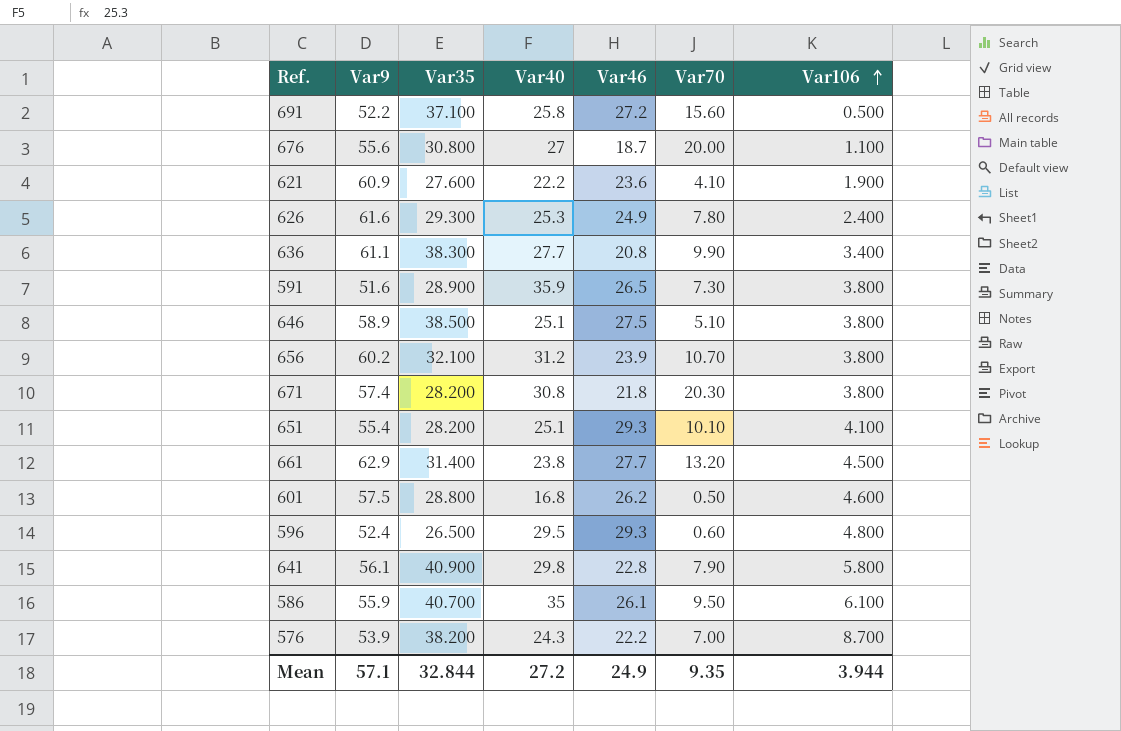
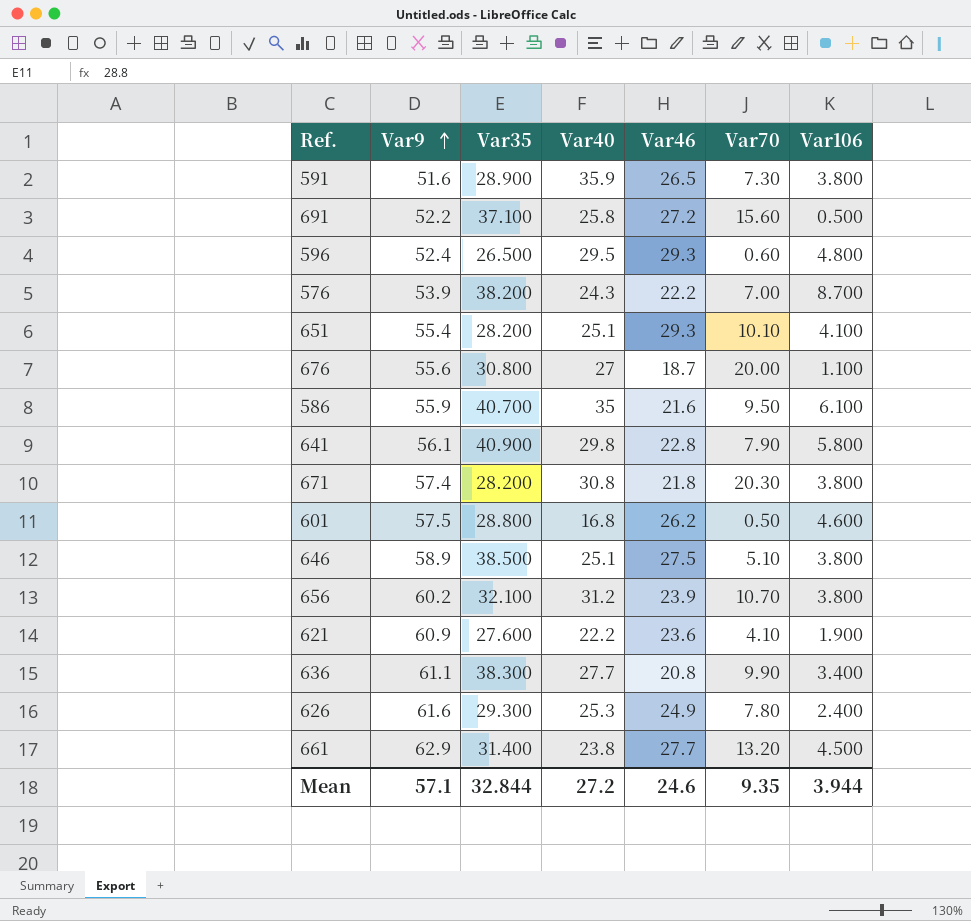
row order: Var106 ascending -> Var9 ascending
586 | Var46: 26.1 -> 21.6
Mean | Var46: 24.9 -> 24.6

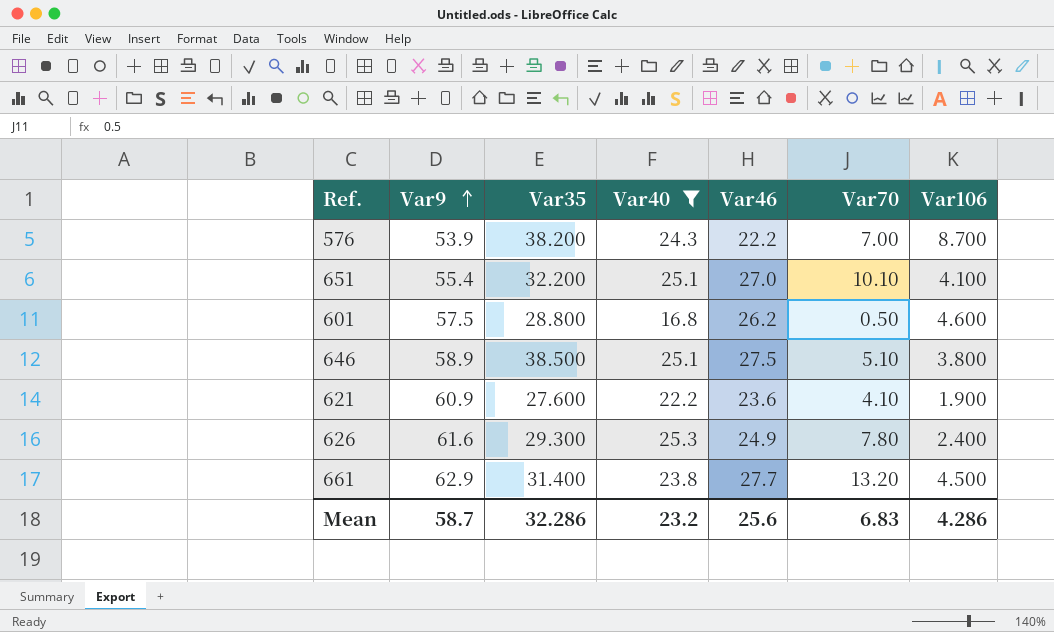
filter: none -> Var40 <= 25.3
651 | Var35: 28.200 -> 32.200
651 | Var46: 29.3 -> 27.0
Mean | Var9: 57.1 -> 58.7
Mean | Var35: 32.844 -> 32.286
Mean | Var40: 27.2 -> 23.2
Mean | Var46: 24.6 -> 25.6
Mean | Var70: 9.35 -> 6.83
Mean | Var106: 3.944 -> 4.286

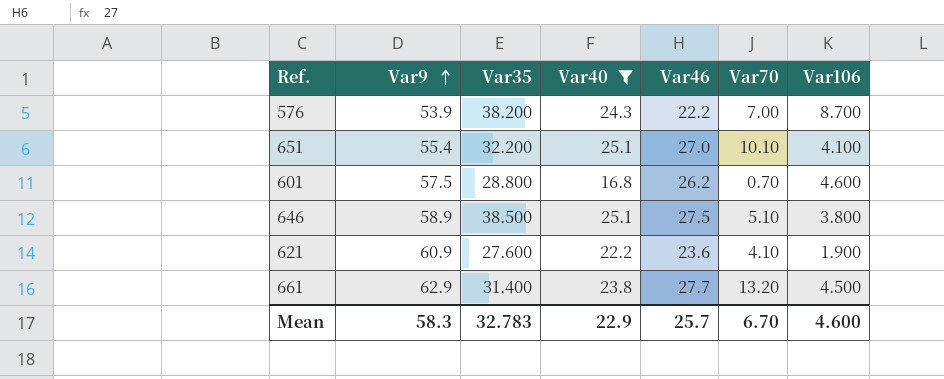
row 626: 61.6 | 29.300 | 25.3 | 24.9 | 7.80 | 2.400 -> none
601 | Var70: 0.50 -> 0.70
Mean | Var9: 58.7 -> 58.3
Mean | Var35: 32.286 -> 32.783
Mean | Var40: 23.2 -> 22.9
Mean | Var46: 25.6 -> 25.7
Mean | Var70: 6.83 -> 6.70
Mean | Var106: 4.286 -> 4.600

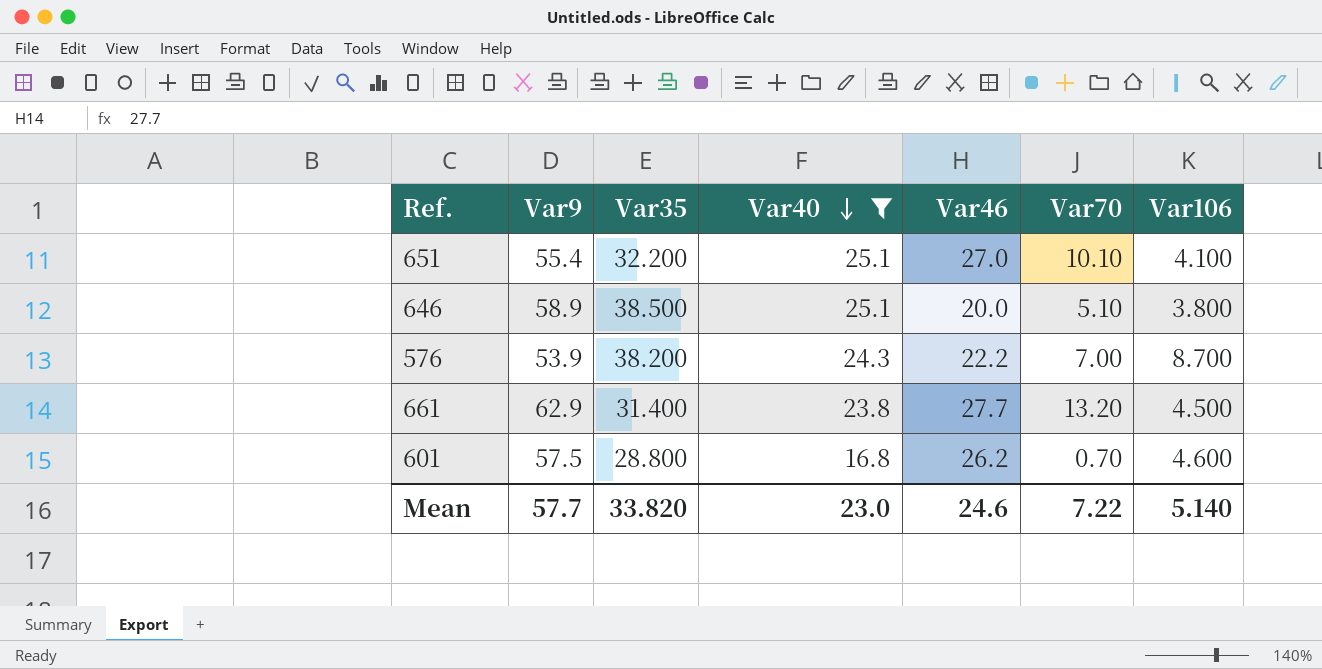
row order: Var9 ascending -> Var40 descending
row 621: 60.9 | 27.600 | 22.2 | 23.6 | 4.10 | 1.900 -> none
646 | Var46: 27.5 -> 20.0
Mean | Var9: 58.3 -> 57.7
Mean | Var35: 32.783 -> 33.820
Mean | Var40: 22.9 -> 23.0
Mean | Var46: 25.7 -> 24.6
Mean | Var70: 6.70 -> 7.22
Mean | Var106: 4.600 -> 5.140

